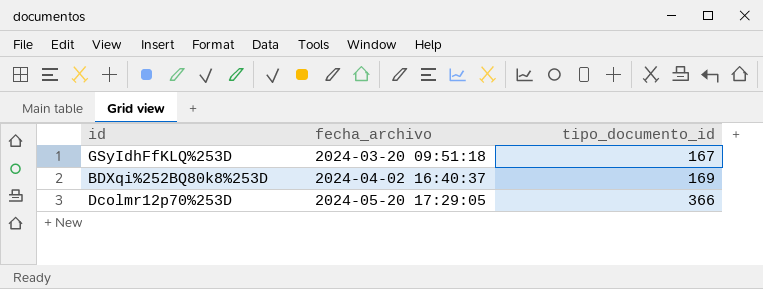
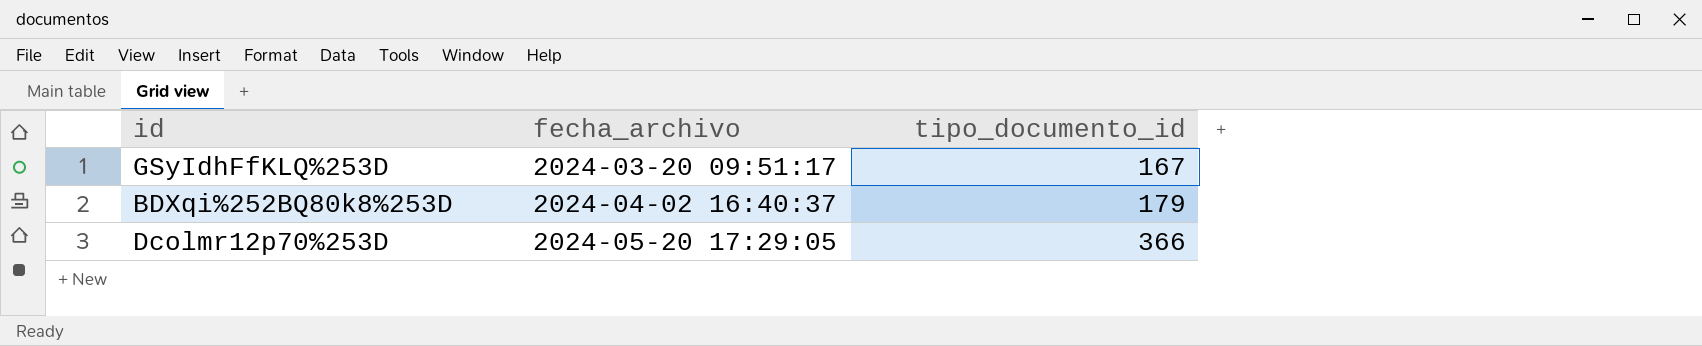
GSyIdhFfKLQ%253D | fecha_archivo: 2024-03-20 09:51:18 -> 2024-03-20 09:51:17
BDXqi%252BQ80k8%253D | tipo_documento_id: 169 -> 179

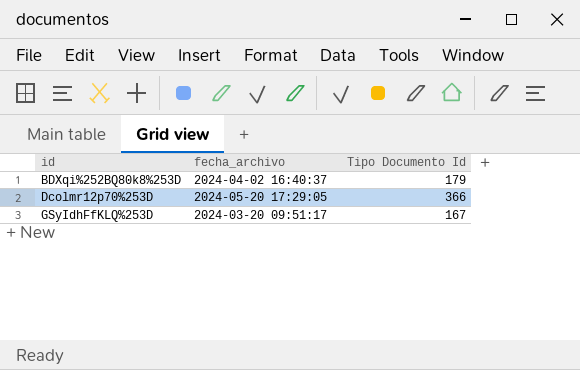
row order: fecha_archivo ascending -> id ascending
column name: tipo_documento_id -> Tipo Documento Id

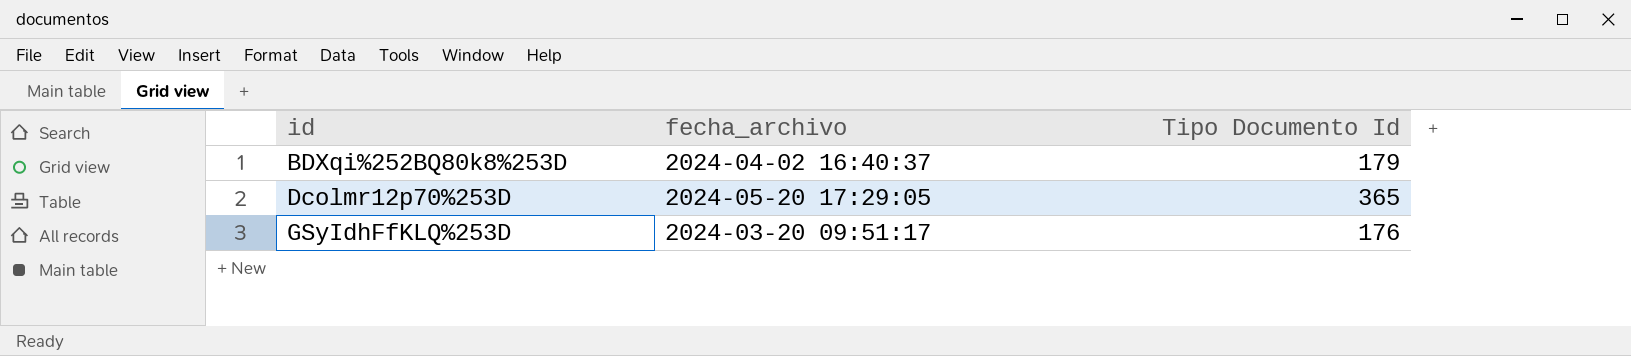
Dcolmr12p70%253D | Tipo Documento Id: 366 -> 365
GSyIdhFfKLQ%253D | Tipo Documento Id: 167 -> 176

